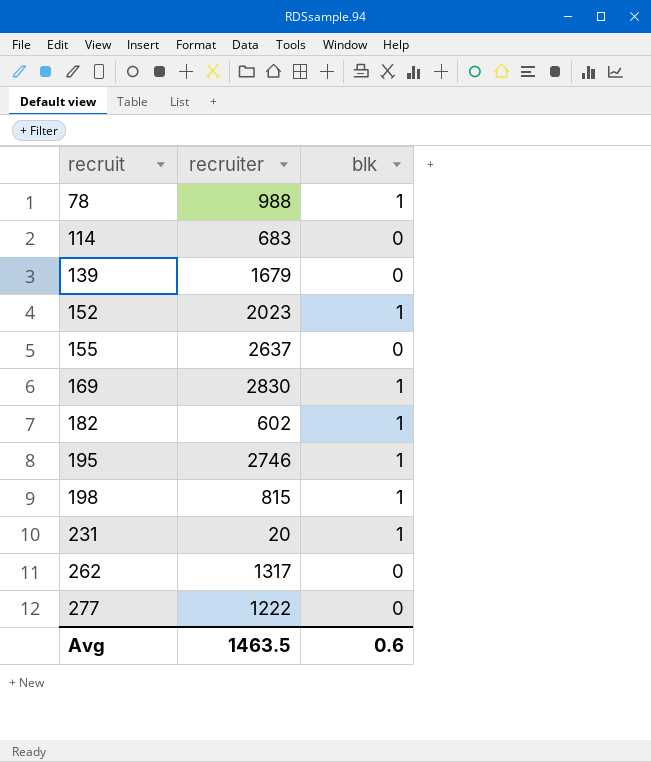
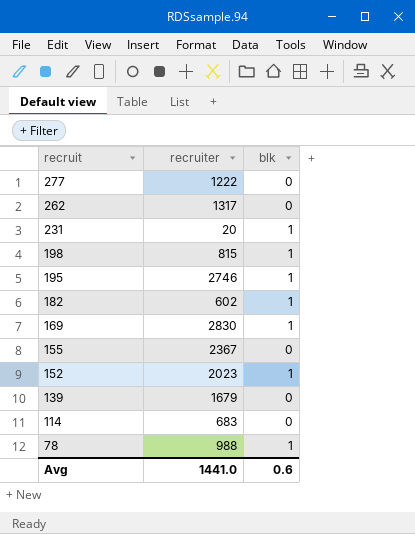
row order: recruit ascending -> recruit descending
155 | recruiter: 2637 -> 2367
Avg | recruiter: 1463.5 -> 1441.0

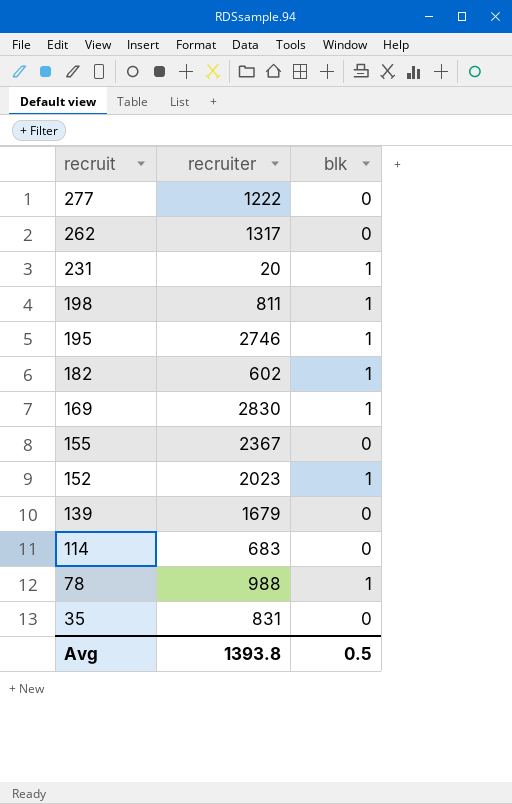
198 | recruiter: 815 -> 811
row 35: none -> 831 | 0
Avg | recruiter: 1441.0 -> 1393.8
Avg | blk: 0.6 -> 0.5

